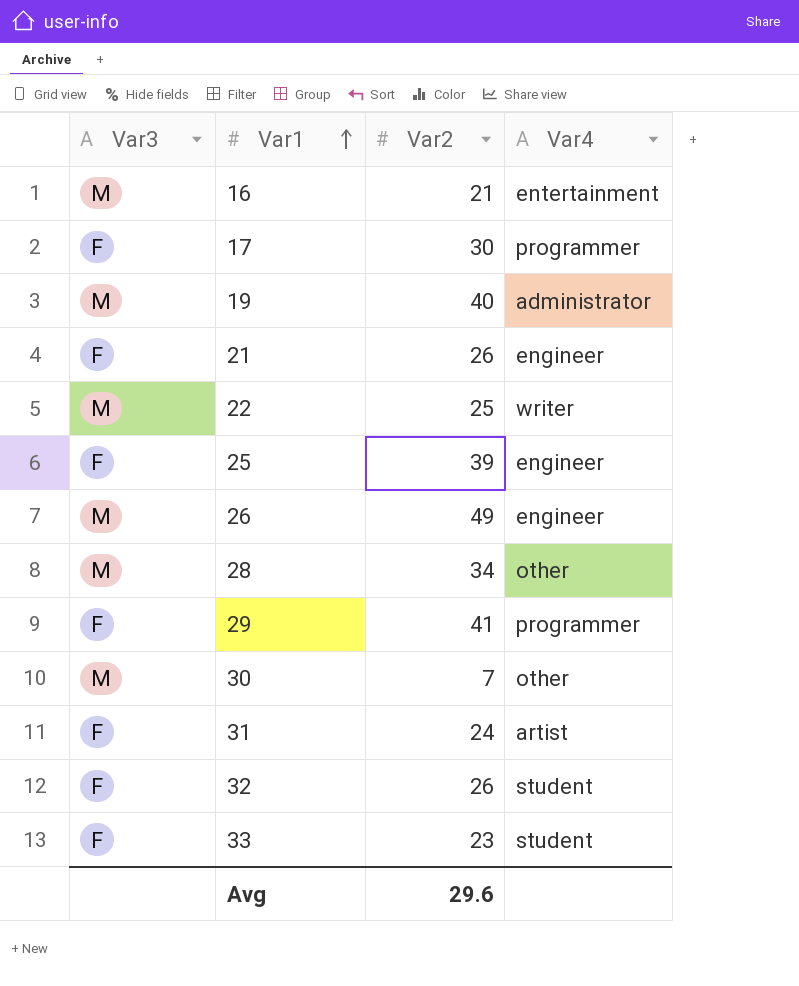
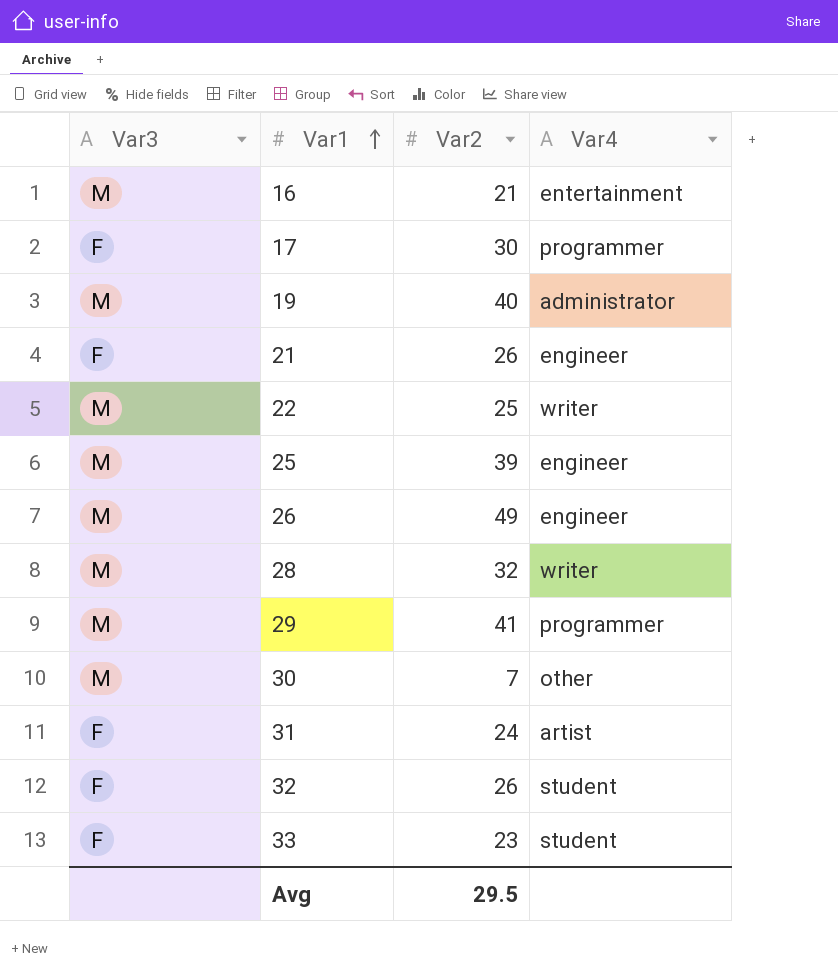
25 | Var3: F -> M
28 | Var2: 34 -> 32
28 | Var4: other -> writer
29 | Var3: F -> M
Avg | Var2: 29.6 -> 29.5

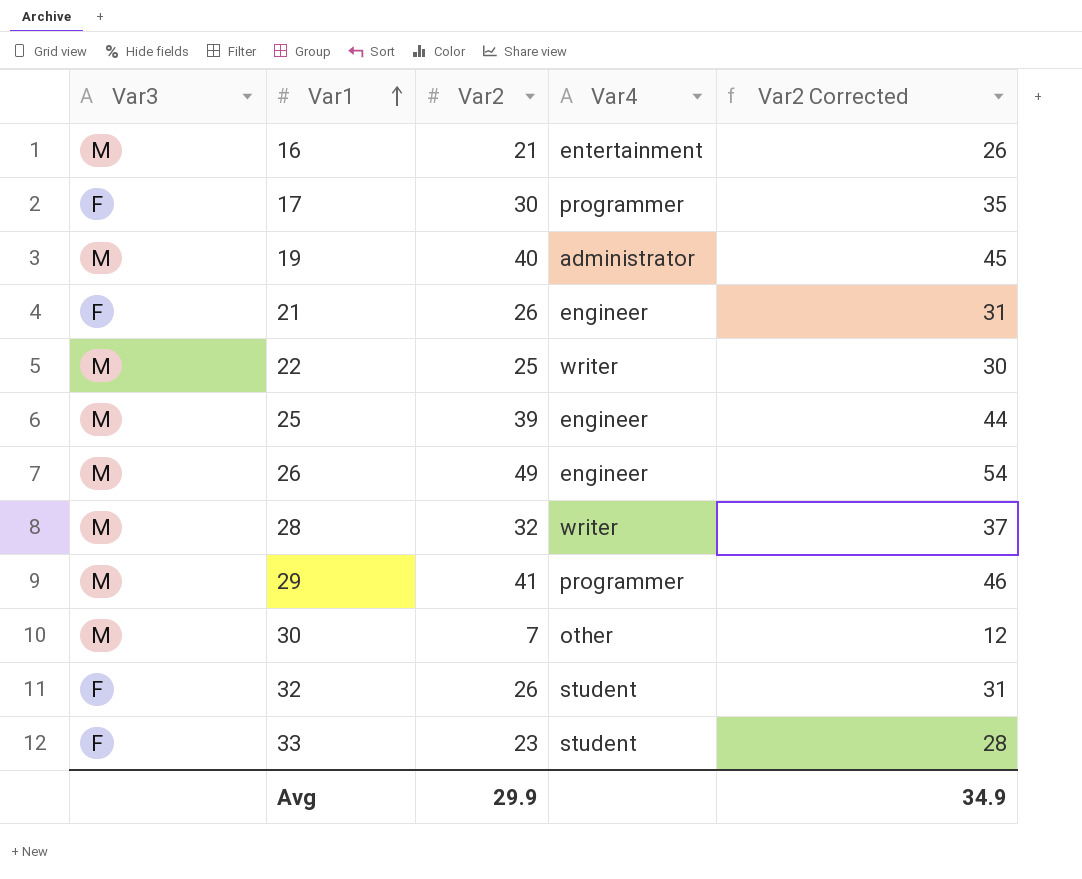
column Var2 Corrected | formula: none -> [Var2] + 5
row 31: F | 24 | artist -> none
Avg | Var2: 29.5 -> 29.9

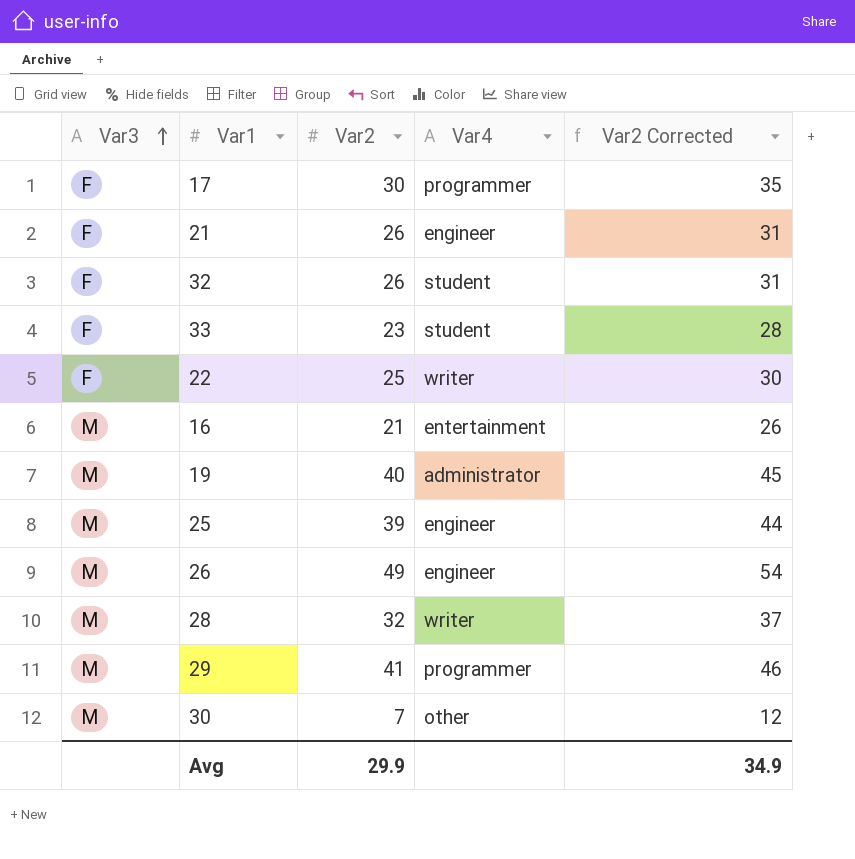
row order: Var1 ascending -> Var3 ascending
22 | Var3: M -> F

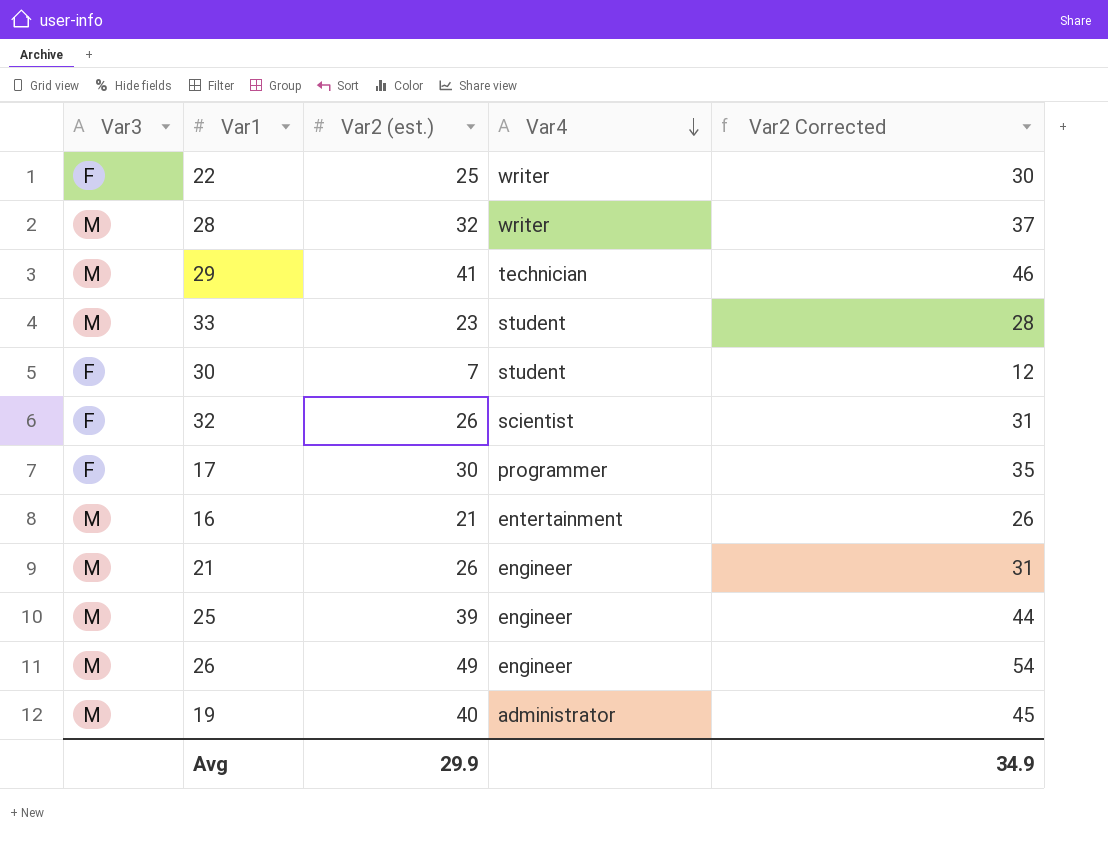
row order: Var3 ascending -> Var4 descending
column name: Var2 -> Var2 (est.)
29 | Var4: programmer -> technician
33 | Var3: F -> M
30 | Var3: M -> F
30 | Var4: other -> student
32 | Var4: student -> scientist
21 | Var3: F -> M

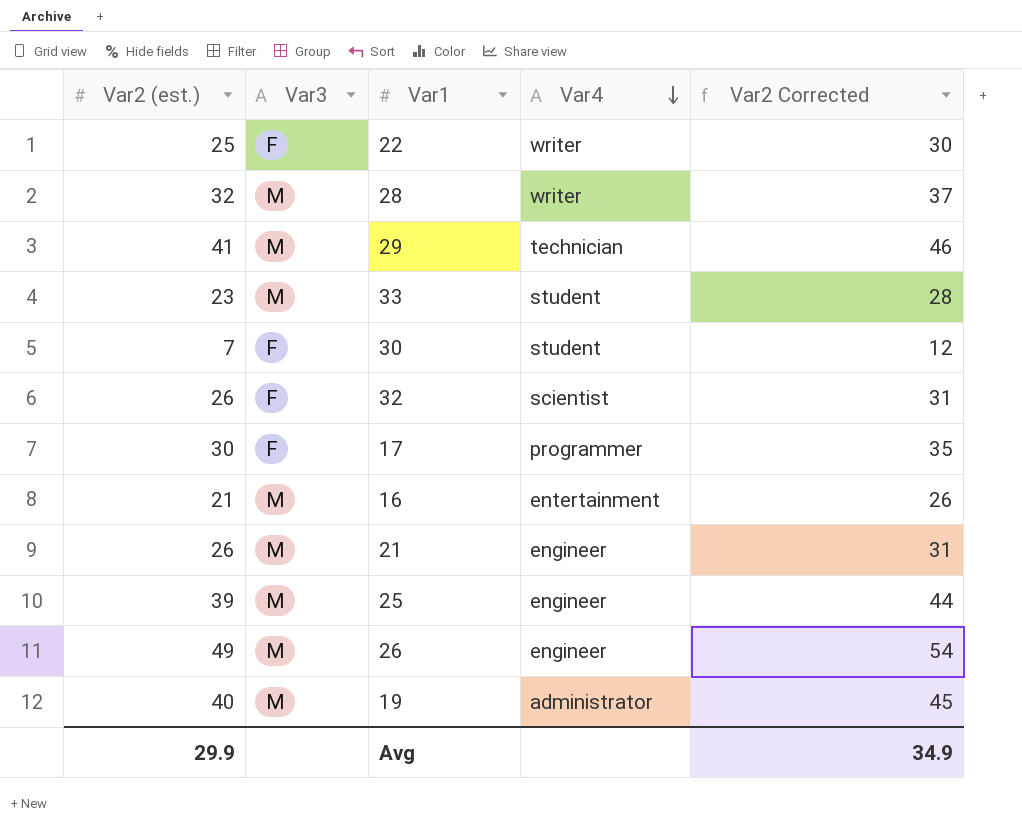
column Var2 (est.) | position: 3 -> 1

